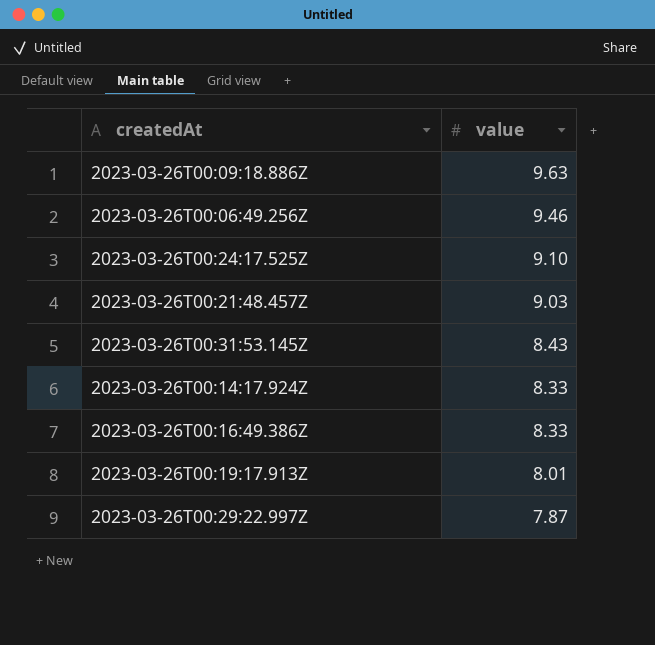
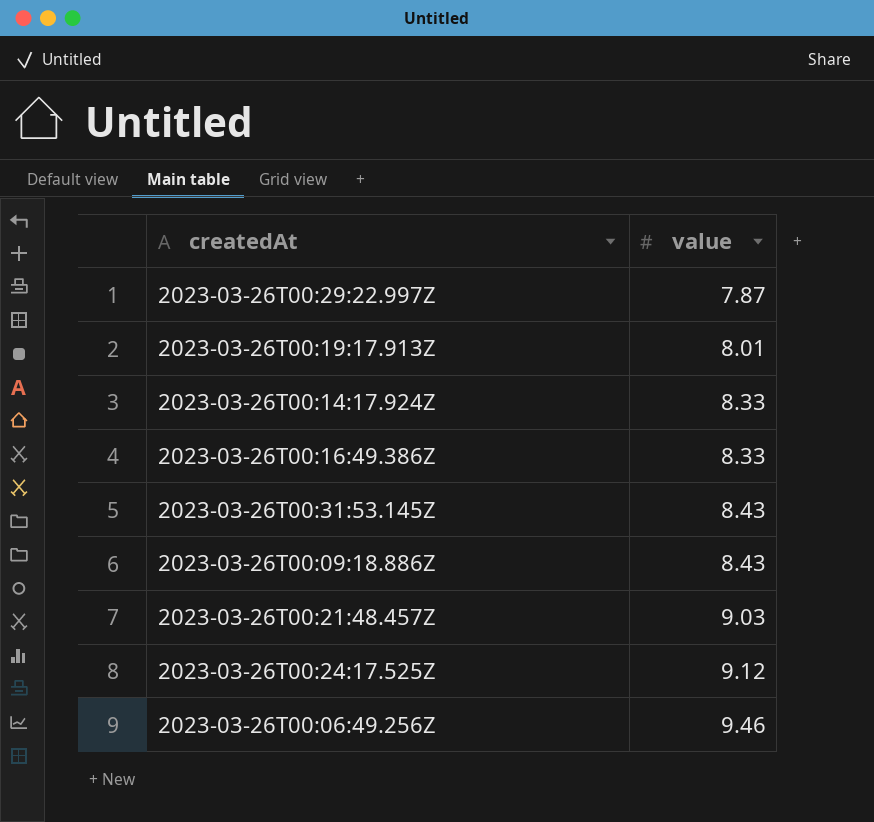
row order: value descending -> value ascending
2023-03-26T00:09:18.886Z | value: 9.63 -> 8.43
2023-03-26T00:24:17.525Z | value: 9.10 -> 9.12

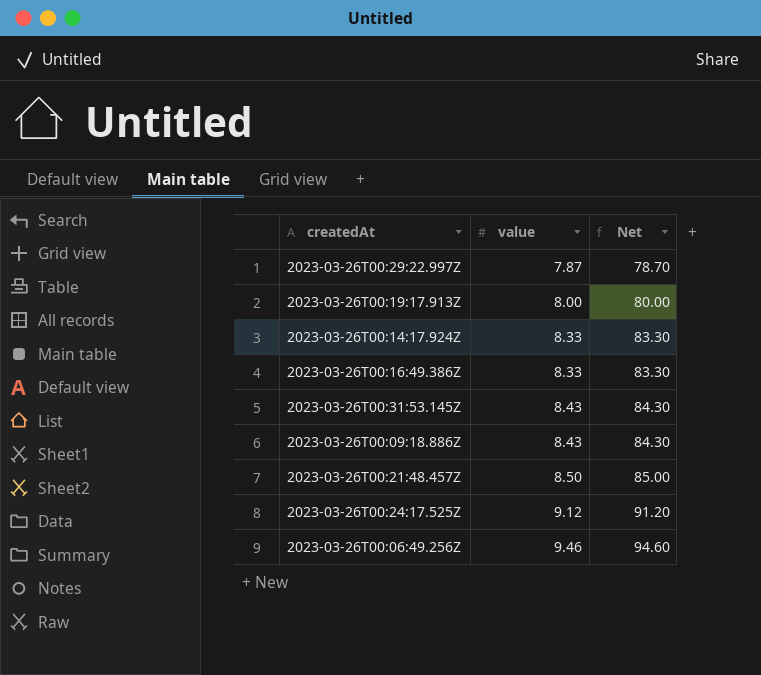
column Net | formula: none -> [value] * 10
2023-03-26T00:19:17.913Z | value: 8.01 -> 8.00
2023-03-26T00:21:48.457Z | value: 9.03 -> 8.50

